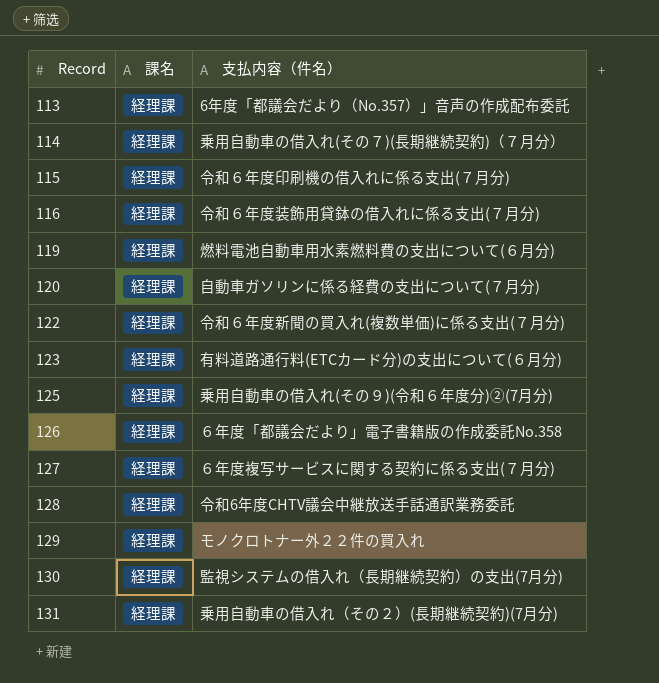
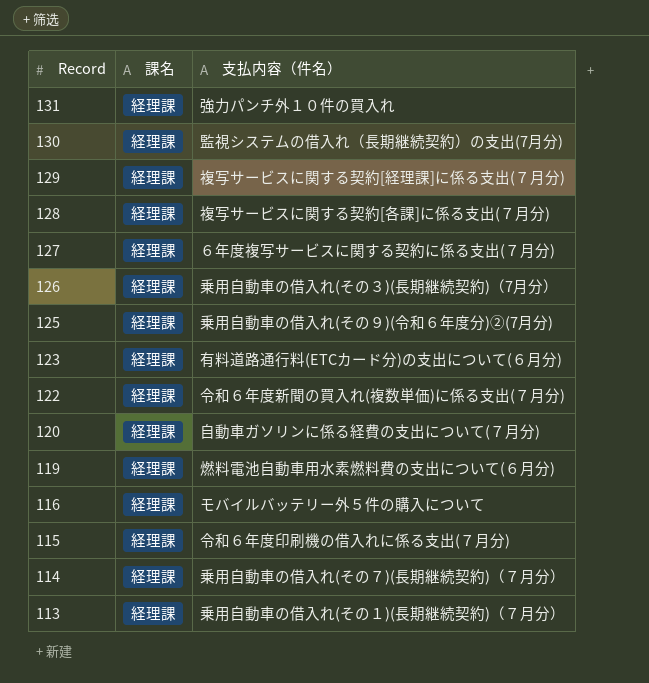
row order: Record ascending -> Record descending
131 | 支払内容（件名）: 乗用自動車の借入れ（その２）(長期継続契約)(7月分) -> 強力パンチ外１０件の買入れ
129 | 支払内容（件名）: モノクロトナー外２２件の買入れ -> 複写サービスに関する契約[経理課]に係る支出(７月分)
128 | 支払内容（件名）: 令和6年度CHTV議会中継放送手話通訳業務委託 -> 複写サービスに関する契約[各課]に係る支出(７月分)
126 | 支払内容（件名）: ６年度「都議会だより」電子書籍版の作成委託No.358 -> 乗用自動車の借入れ(その３)(長期継続契約)（7月分）
116 | 支払内容（件名）: 令和６年度装飾用貸鉢の借入れに係る支出(７月分) -> モバイルバッテリー外５件の購入について
113 | 支払内容（件名）: 6年度「都議会だより（No.357）」音声の作成配布委託 -> 乗用自動車の借入れ(その１)(長期継続契約)（７月分）

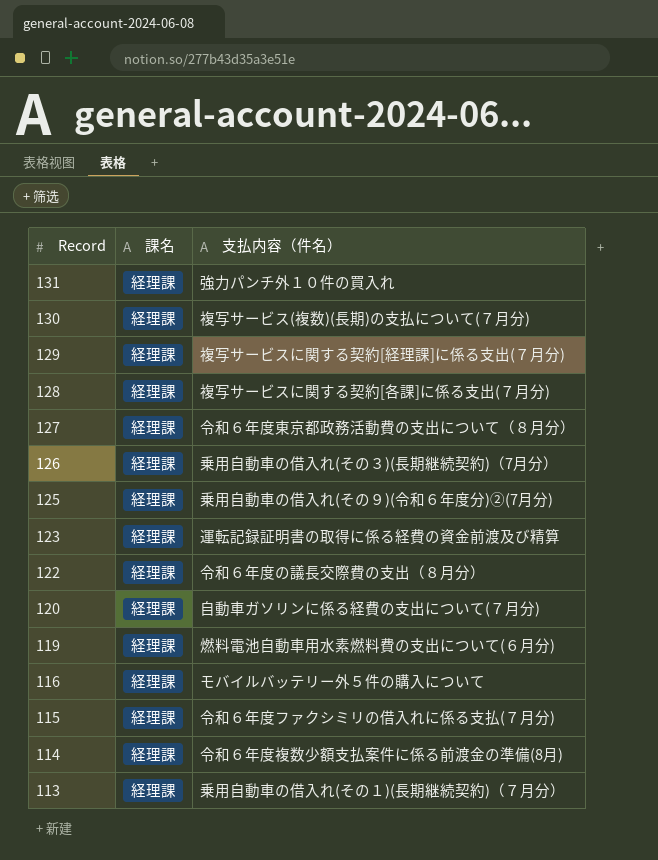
130 | 支払内容（件名）: 監視システムの借入れ（長期継続契約）の支出(7月分) -> 複写サービス(複数)(長期)の支払について(７月分)
127 | 支払内容（件名）: ６年度複写サービスに関する契約に係る支出(７月分) -> 令和６年度東京都政務活動費の支出について（８月分）
123 | 支払内容（件名）: 有料道路通行料(ETCカード分)の支出について(６月分) -> 運転記録証明書の取得に係る経費の資金前渡及び精算
122 | 支払内容（件名）: 令和６年度新聞の買入れ(複数単価)に係る支出(７月分) -> 令和６年度の議長交際費の支出（８月分）
115 | 支払内容（件名）: 令和６年度印刷機の借入れに係る支出(７月分) -> 令和６年度ファクシミリの借入れに係る支払(７月分)
114 | 支払内容（件名）: 乗用自動車の借入れ(その７)(長期継続契約)（７月分） -> 令和６年度複数少額支払案件に係る前渡金の準備(8月)

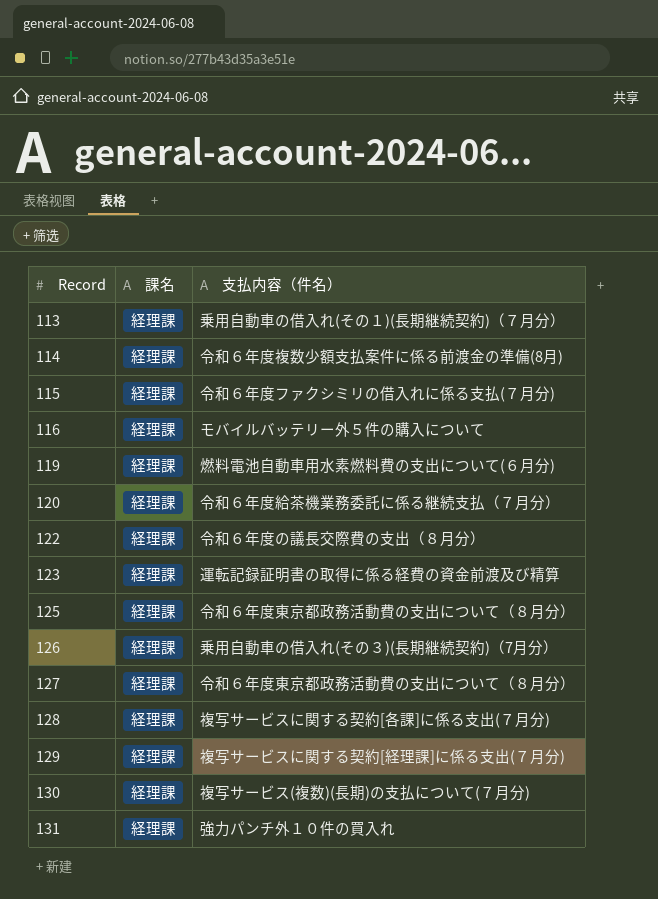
row order: Record descending -> Record ascending
120 | 支払内容（件名）: 自動車ガソリンに係る経費の支出について(７月分) -> 令和６年度給茶機業務委託に係る継続支払（７月分）
125 | 支払内容（件名）: 乗用自動車の借入れ(その９)(令和６年度分)②(7月分) -> 令和６年度東京都政務活動費の支出について（８月分）

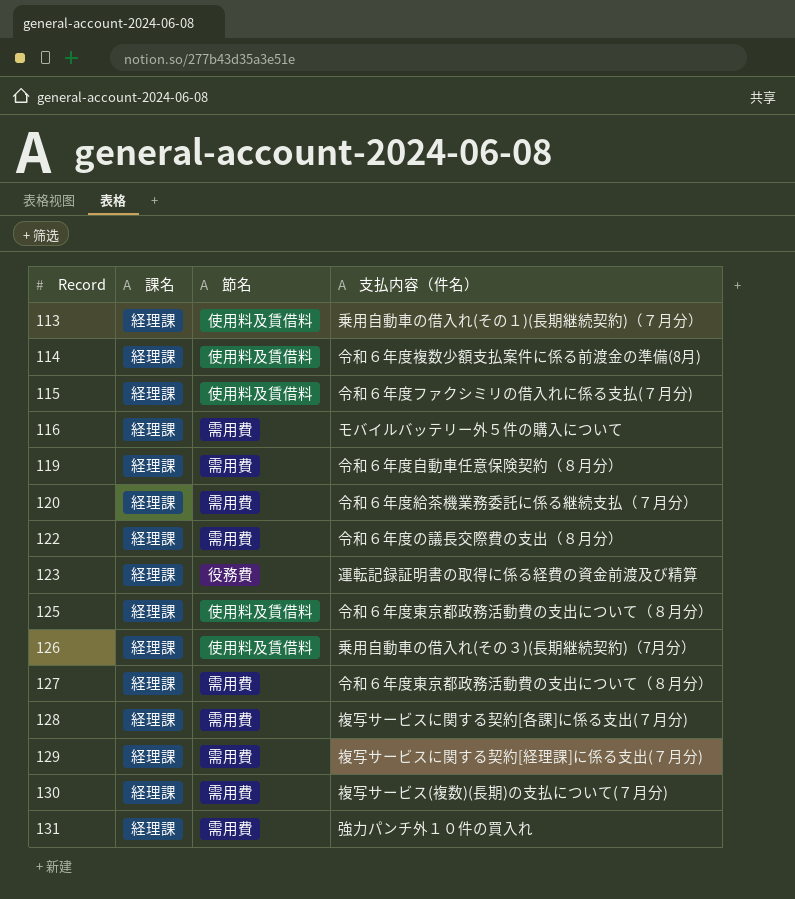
column 節名 | position: none -> 3
119 | 支払内容（件名）: 燃料電池自動車用水素燃料費の支出について(６月分) -> 令和６年度自動車任意保険契約（８月分）

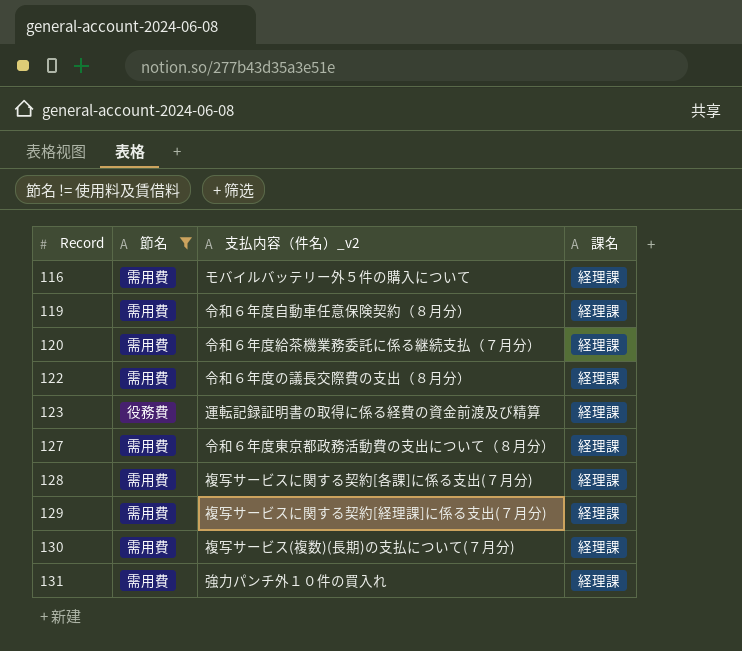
filter: none -> 節名 != 使用料及賃借料
column name: 支払内容（件名） -> 支払内容（件名）_v2
column 課名 | position: 2 -> 4

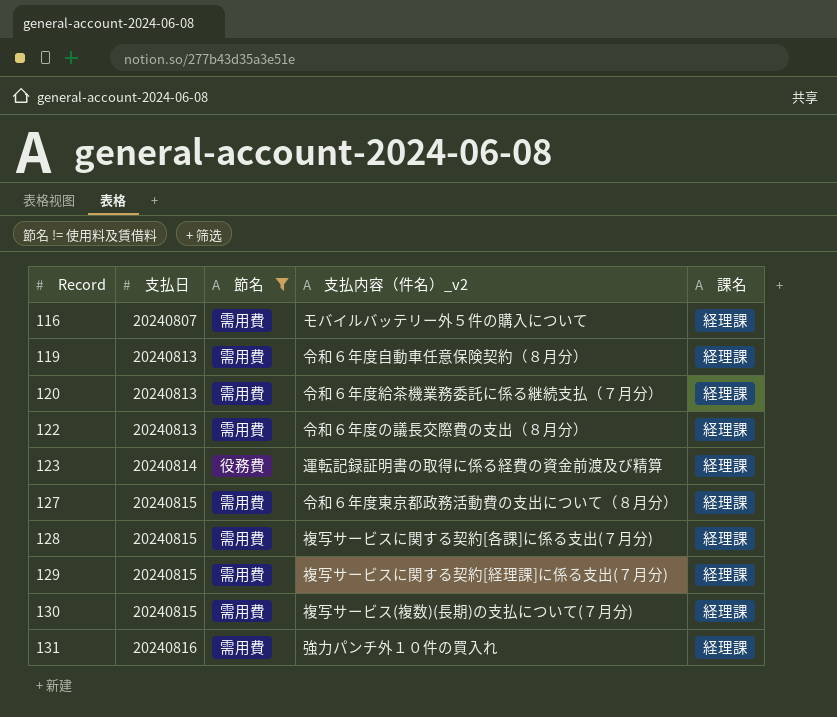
column 支払日 | position: none -> 2

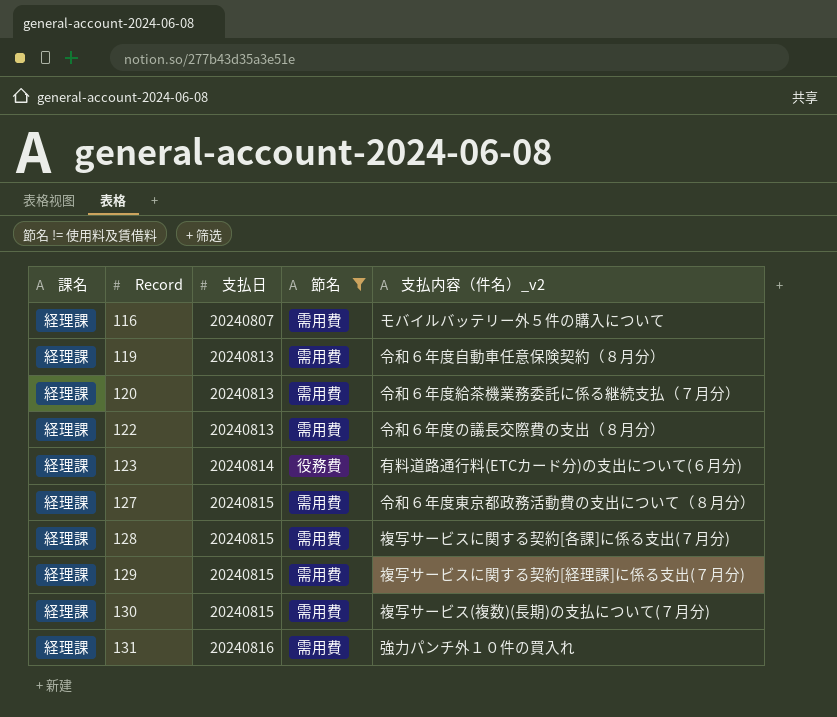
column 課名 | position: 5 -> 1
123 | 支払内容（件名）_v2: 運転記録証明書の取得に係る経費の資金前渡及び精算 -> 有料道路通行料(ETCカード分)の支出について(６月分)

